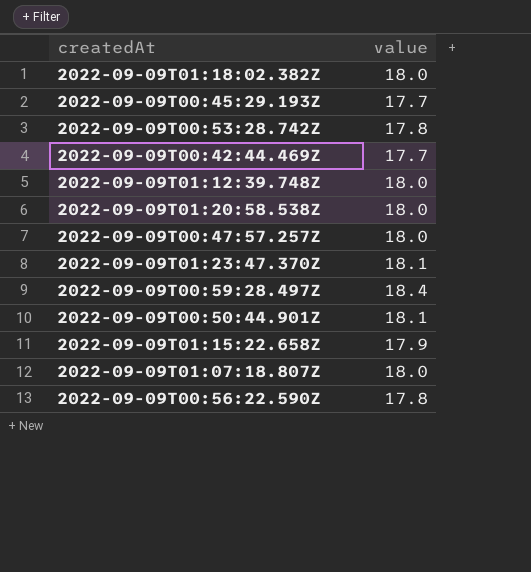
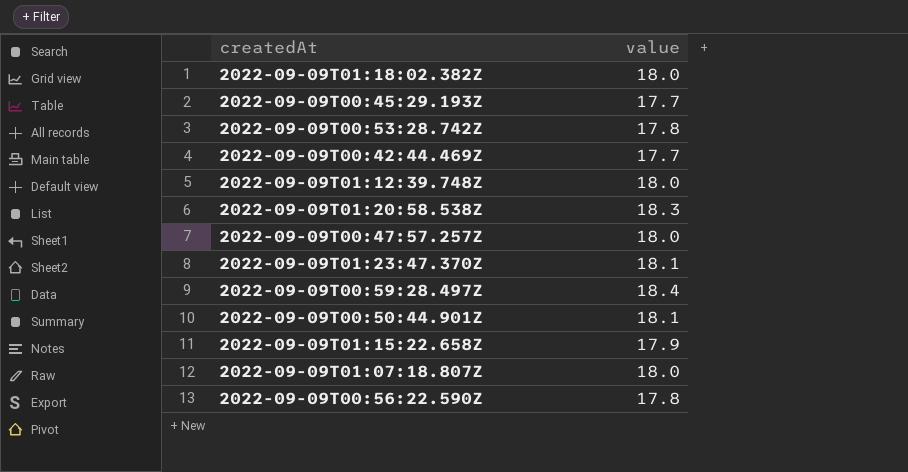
2022-09-09T01:20:58.538Z | value: 18.0 -> 18.3

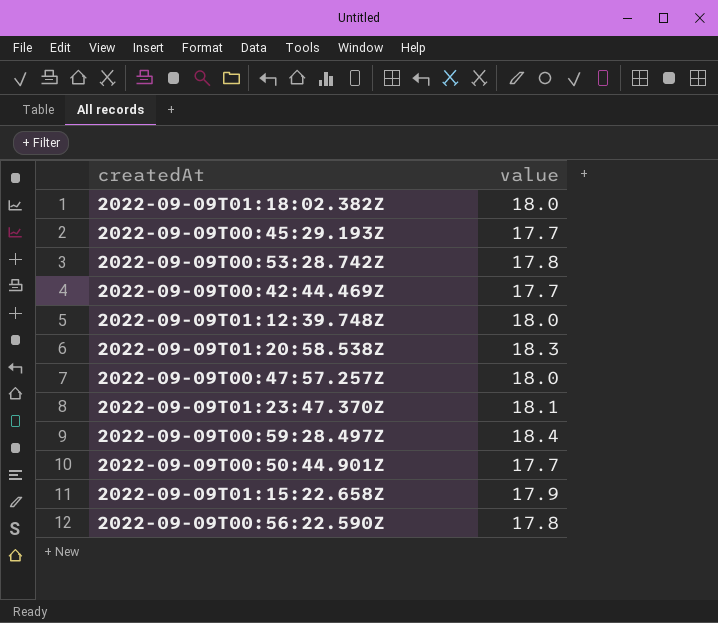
row 2022-09-09T01:07:18.807Z: 18.0 -> none
2022-09-09T00:50:44.901Z | value: 18.1 -> 17.7

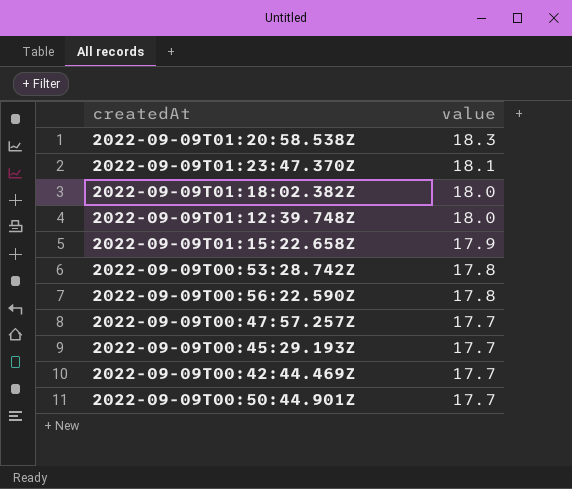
row order: none -> value descending
row 2022-09-09T00:59:28.497Z: 18.4 -> none
2022-09-09T00:47:57.257Z | value: 18.0 -> 17.7

